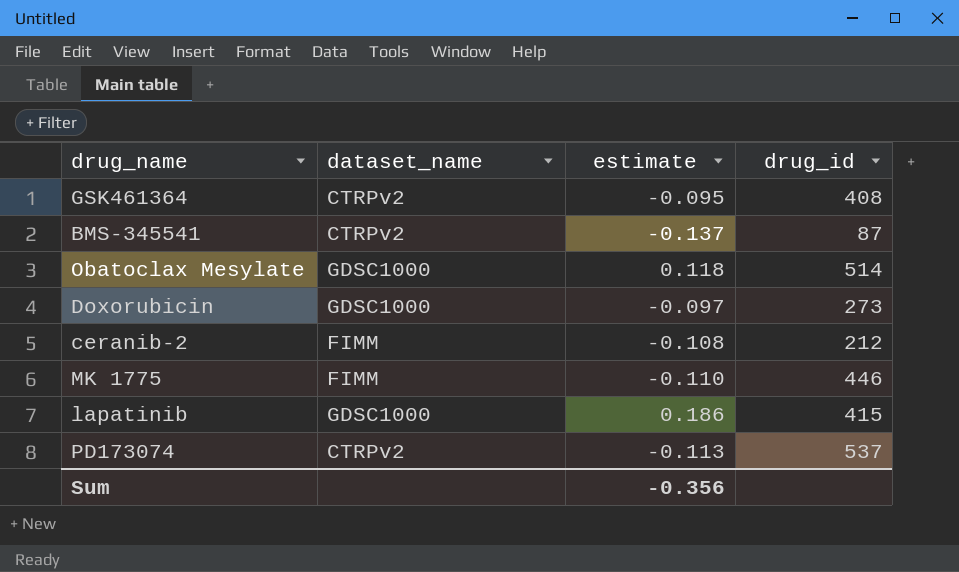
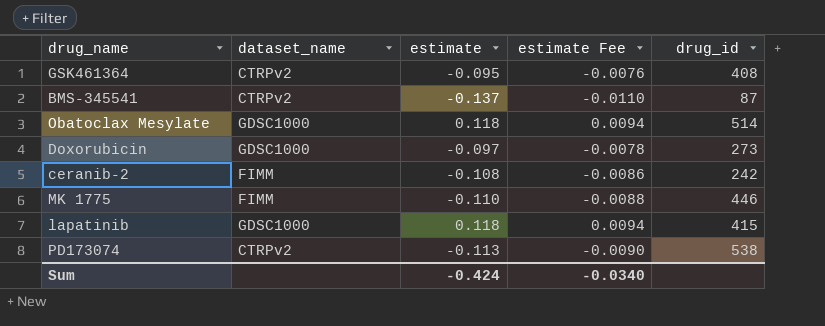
column estimate Fee | formula: none -> [estimate] * 0.08
ceranib-2 | drug_id: 212 -> 242
lapatinib | estimate: 0.186 -> 0.118
PD173074 | drug_id: 537 -> 538
Sum | estimate: -0.356 -> -0.424

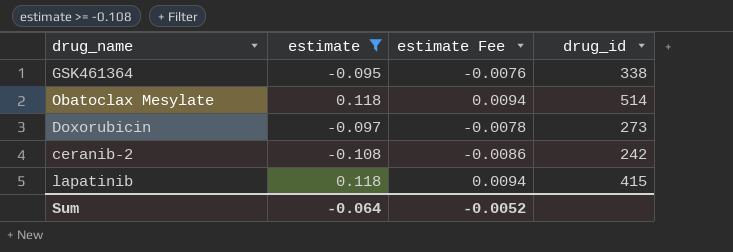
filter: none -> estimate >= -0.108
column dataset_name | position: 2 -> none
GSK461364 | drug_id: 408 -> 338
Sum | estimate: -0.424 -> -0.064
Sum | estimate Fee: -0.0340 -> -0.0052

